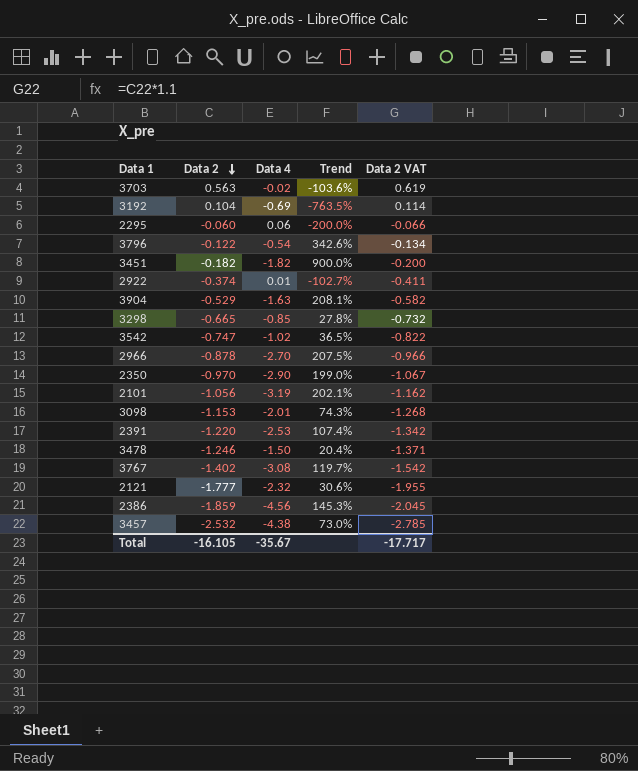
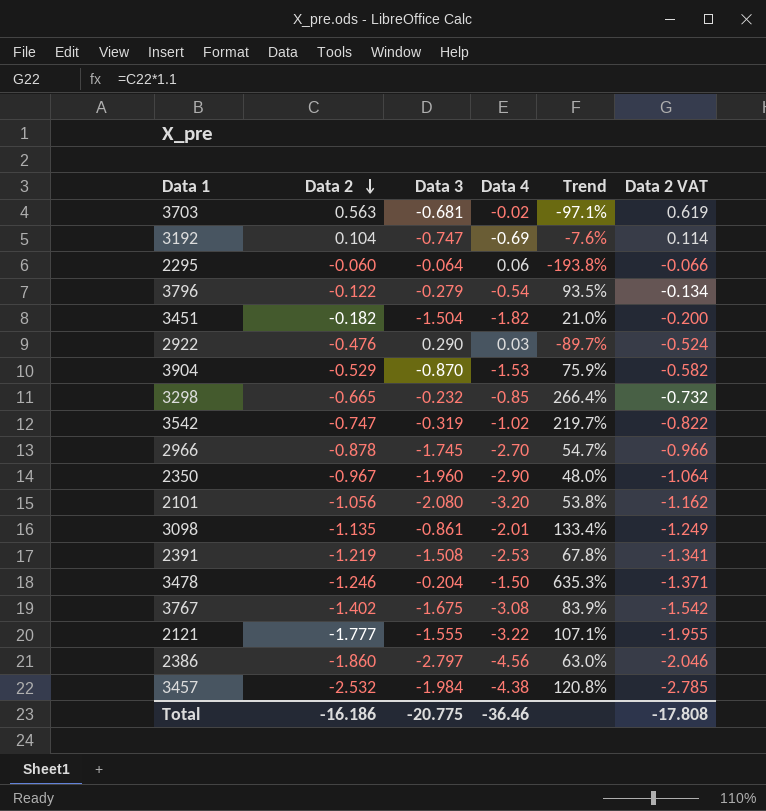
column Data 3 | position: none -> 3
column Trend | formula: ([Data 4] - [Data 2]) / [Data 2] -> ([Data 4] - [Data 3]) / [Data 3]
2922 | Data 2: -0.374 -> -0.476
2922 | Data 4: 0.01 -> 0.03
2922 | Data 2 VAT: -0.411 -> -0.524
3904 | Data 4: -1.63 -> -1.53
2350 | Data 2: -0.970 -> -0.967
2350 | Data 2 VAT: -1.067 -> -1.064
2101 | Data 4: -3.19 -> -3.20
3098 | Data 2: -1.153 -> -1.135
3098 | Data 2 VAT: -1.268 -> -1.249
2391 | Data 2: -1.220 -> -1.219
2391 | Data 2 VAT: -1.342 -> -1.341
2121 | Data 4: -2.32 -> -3.22
2386 | Data 2: -1.859 -> -1.860
2386 | Data 2 VAT: -2.045 -> -2.046
Total | Data 2: -16.105 -> -16.186
Total | Data 4: -35.67 -> -36.46
Total | Data 2 VAT: -17.717 -> -17.808

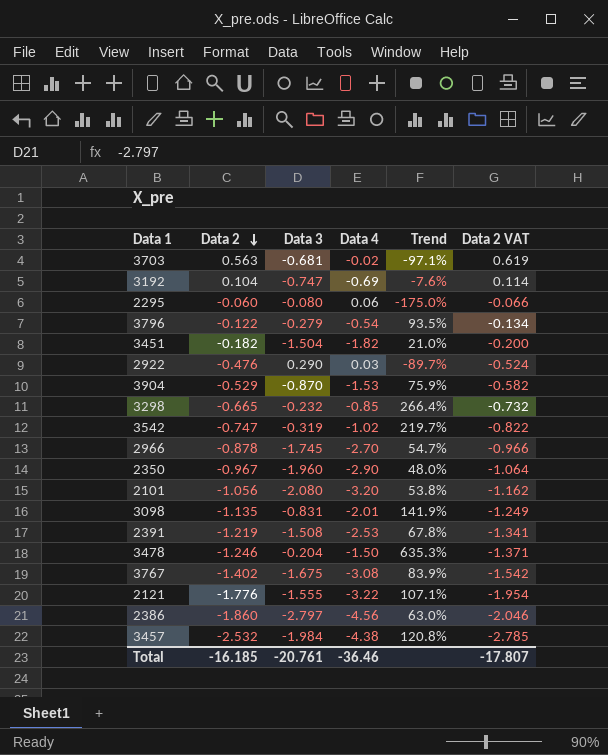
2295 | Data 3: -0.064 -> -0.080
2295 | Trend: -193.8% -> -175.0%
3098 | Data 3: -0.861 -> -0.831
3098 | Trend: 133.4% -> 141.9%
2121 | Data 2: -1.777 -> -1.776
2121 | Data 2 VAT: -1.955 -> -1.954
Total | Data 2: -16.186 -> -16.185
Total | Data 3: -20.775 -> -20.761
Total | Data 2 VAT: -17.808 -> -17.807

